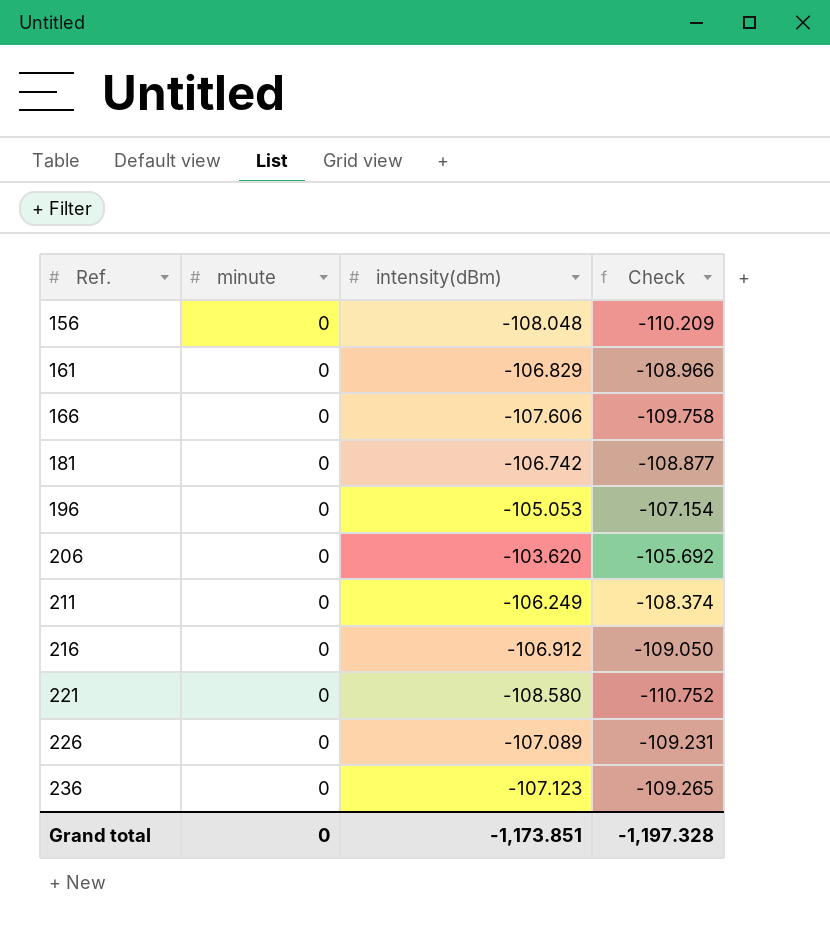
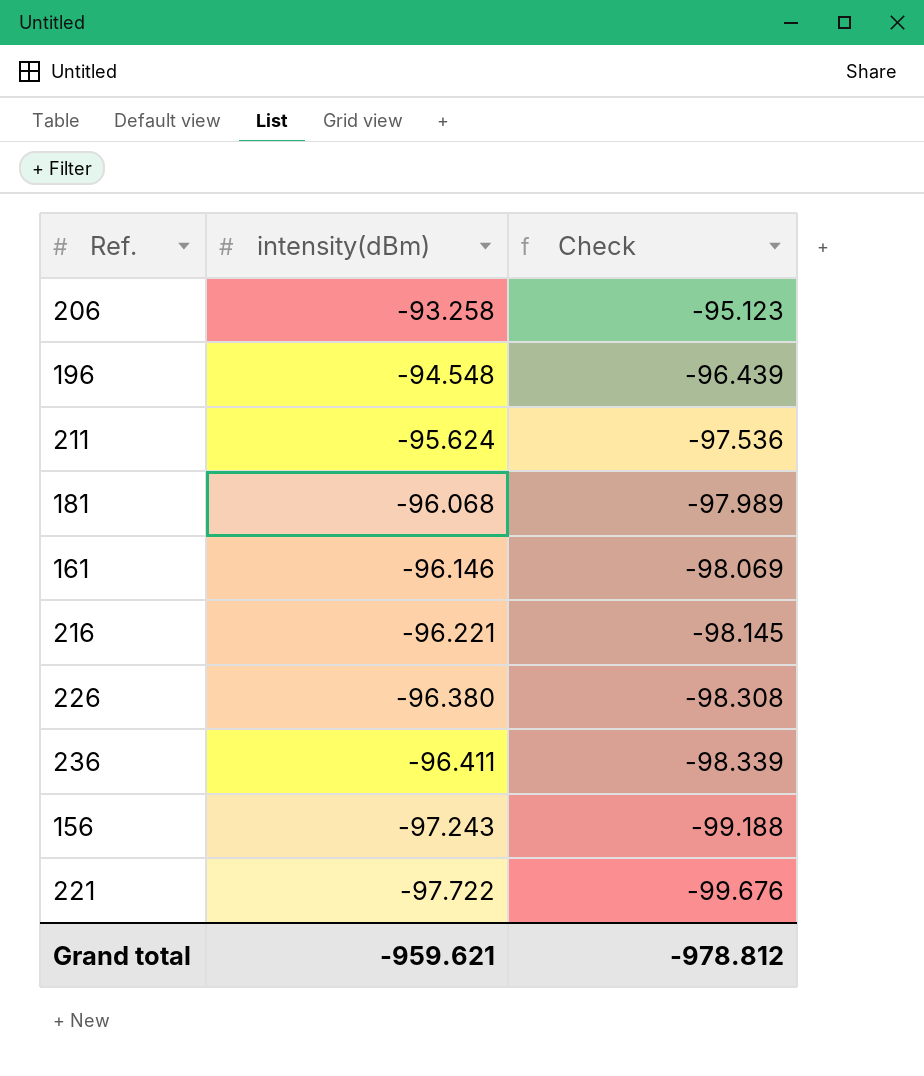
row order: Ref. ascending -> intensity(dBm) descending
column minute | position: 2 -> none
row 166: 0 | -107.606 | -109.758 -> none
206 | intensity(dBm): -103.620 -> -93.258
206 | Check: -105.692 -> -95.123
196 | intensity(dBm): -105.053 -> -94.548
196 | Check: -107.154 -> -96.439
211 | intensity(dBm): -106.249 -> -95.624
211 | Check: -108.374 -> -97.536
181 | intensity(dBm): -106.742 -> -96.068
181 | Check: -108.877 -> -97.989
161 | intensity(dBm): -106.829 -> -96.146
161 | Check: -108.966 -> -98.069
216 | intensity(dBm): -106.912 -> -96.221
216 | Check: -109.050 -> -98.145
226 | intensity(dBm): -107.089 -> -96.380
226 | Check: -109.231 -> -98.308
236 | intensity(dBm): -107.123 -> -96.411
236 | Check: -109.265 -> -98.339
156 | intensity(dBm): -108.048 -> -97.243
156 | Check: -110.209 -> -99.188
221 | intensity(dBm): -108.580 -> -97.722
221 | Check: -110.752 -> -99.676
Grand total | intensity(dBm): -1,173.851 -> -959.621
Grand total | Check: -1,197.328 -> -978.812

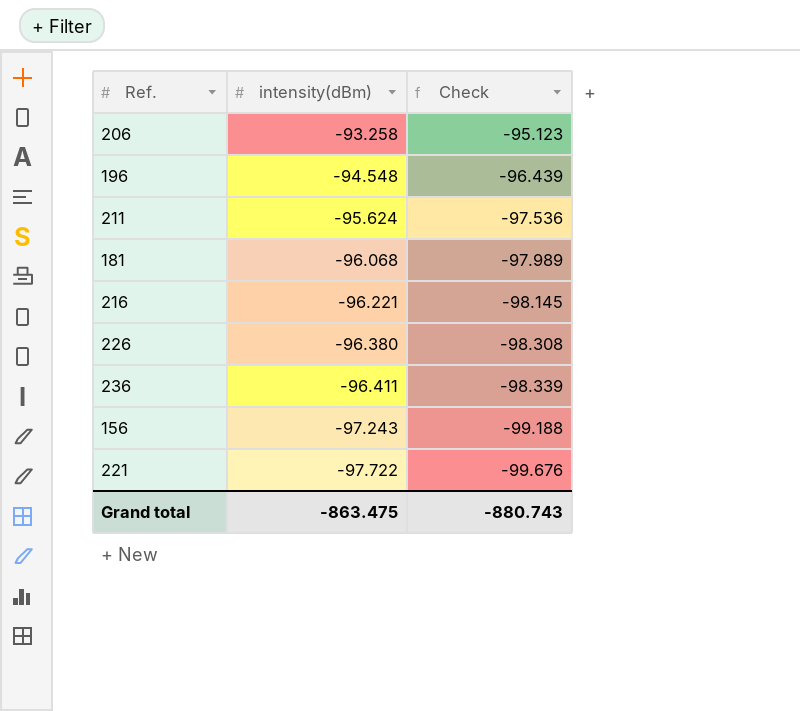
row 161: -96.146 | -98.069 -> none
Grand total | intensity(dBm): -959.621 -> -863.475
Grand total | Check: -978.812 -> -880.743

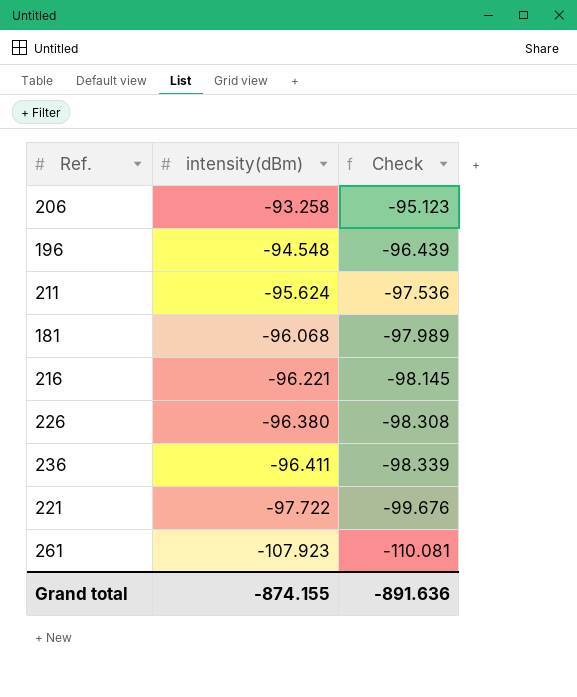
row 156: -97.243 | -99.188 -> none
row 261: none -> -107.923 | -110.081
Grand total | intensity(dBm): -863.475 -> -874.155
Grand total | Check: -880.743 -> -891.636

